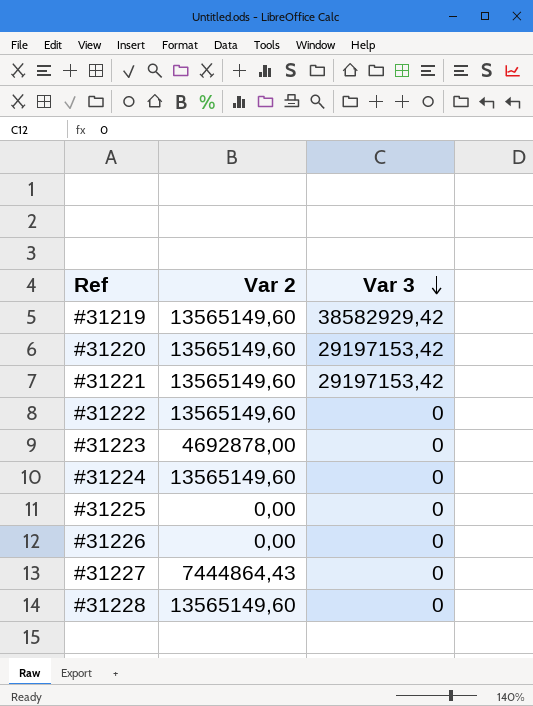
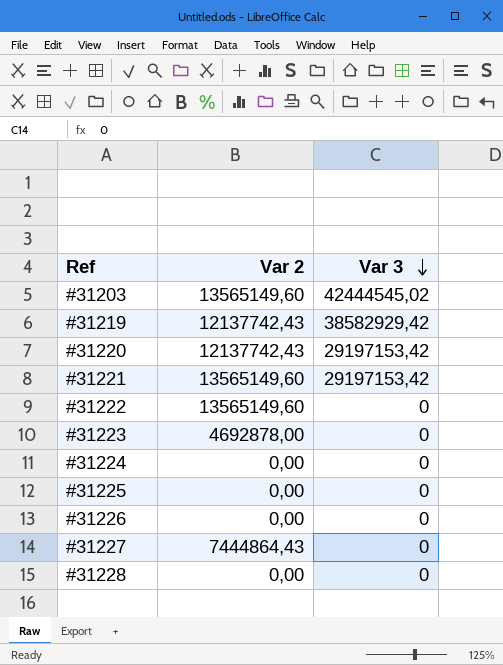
row #31203: none -> 13565149,60 | 42444545,02
#31219 | Var 2: 13565149,60 -> 12137742,43
#31220 | Var 2: 13565149,60 -> 12137742,43
#31224 | Var 2: 13565149,60 -> 0,00
#31228 | Var 2: 13565149,60 -> 0,00

